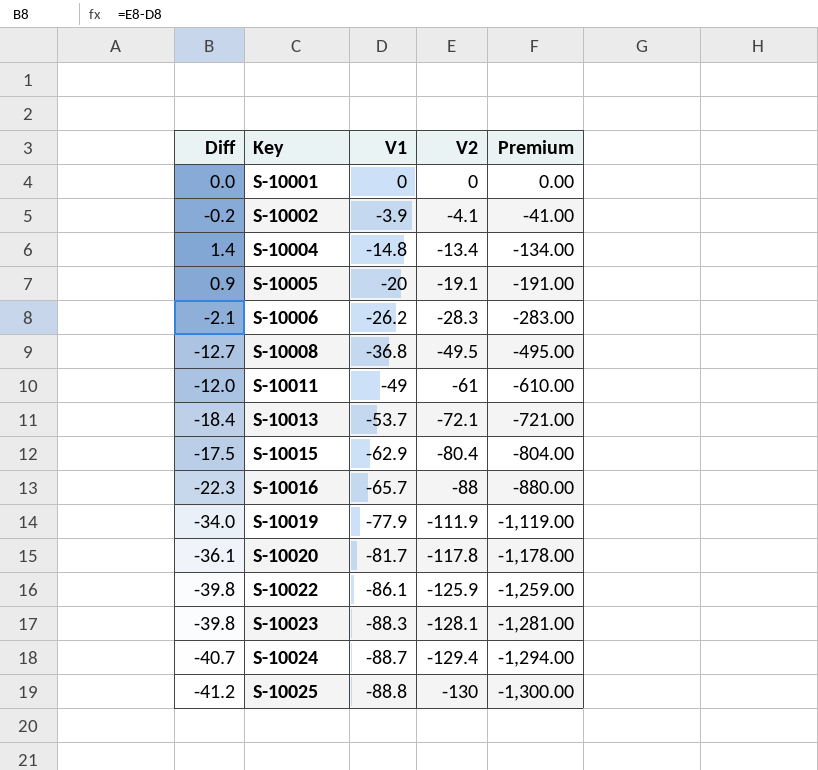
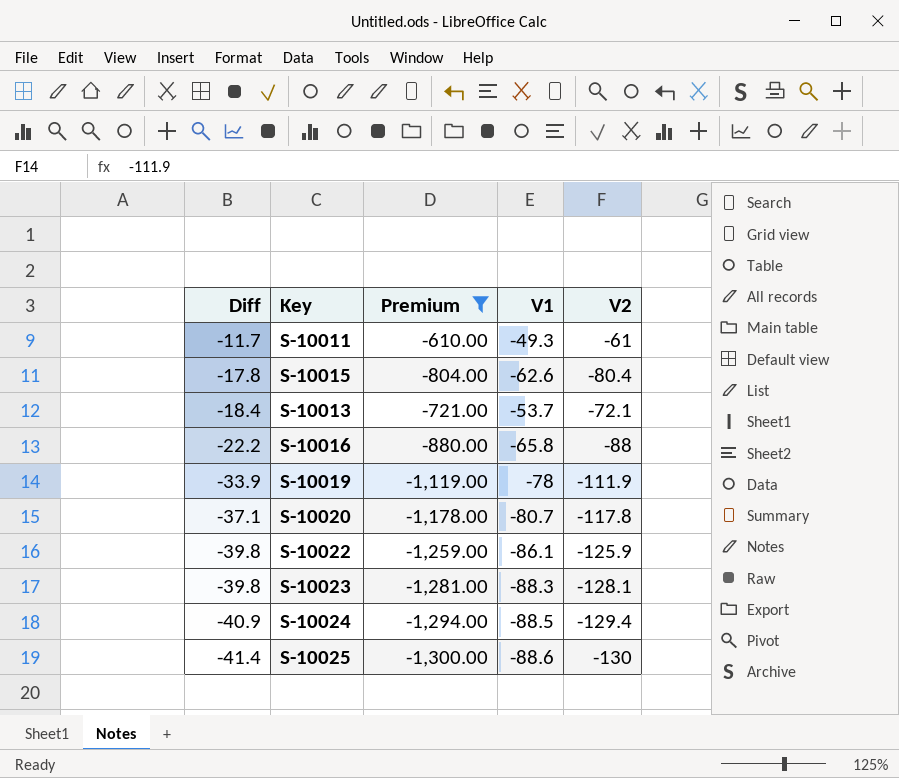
filter: none -> Premium <= -610.00
row order: Key ascending -> Diff descending
column Premium | position: 5 -> 3
S-10011 | Diff: -12.0 -> -11.7
S-10011 | V1: -49 -> -49.3
S-10015 | Diff: -17.5 -> -17.8
S-10015 | V1: -62.9 -> -62.6
S-10016 | Diff: -22.3 -> -22.2
S-10016 | V1: -65.7 -> -65.8
S-10019 | Diff: -34.0 -> -33.9
S-10019 | V1: -77.9 -> -78
S-10020 | Diff: -36.1 -> -37.1
S-10020 | V1: -81.7 -> -80.7
S-10024 | Diff: -40.7 -> -40.9
S-10024 | V1: -88.7 -> -88.5
S-10025 | Diff: -41.2 -> -41.4
S-10025 | V1: -88.8 -> -88.6

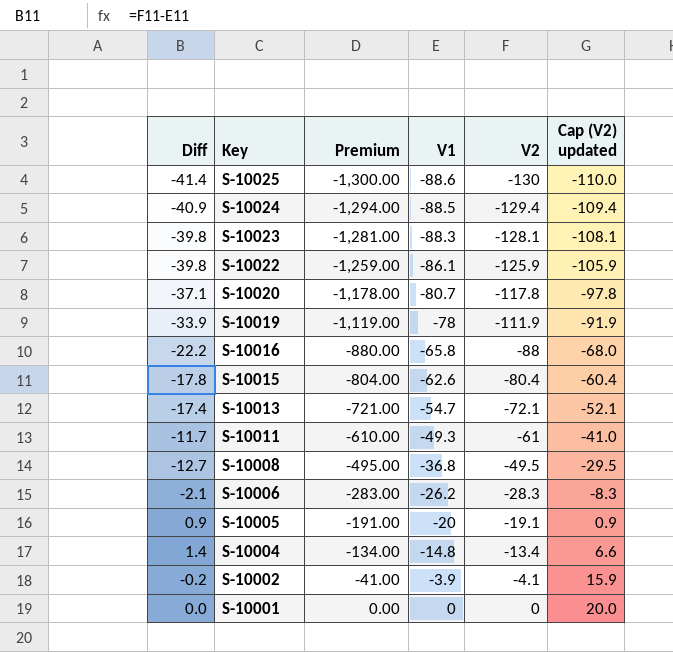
filter: Premium <= -610.00 -> none
row order: Diff descending -> Key descending
column Cap (V2) updated | formula: none -> [V2] + 20
S-10013 | Diff: -18.4 -> -17.4
S-10013 | V1: -53.7 -> -54.7

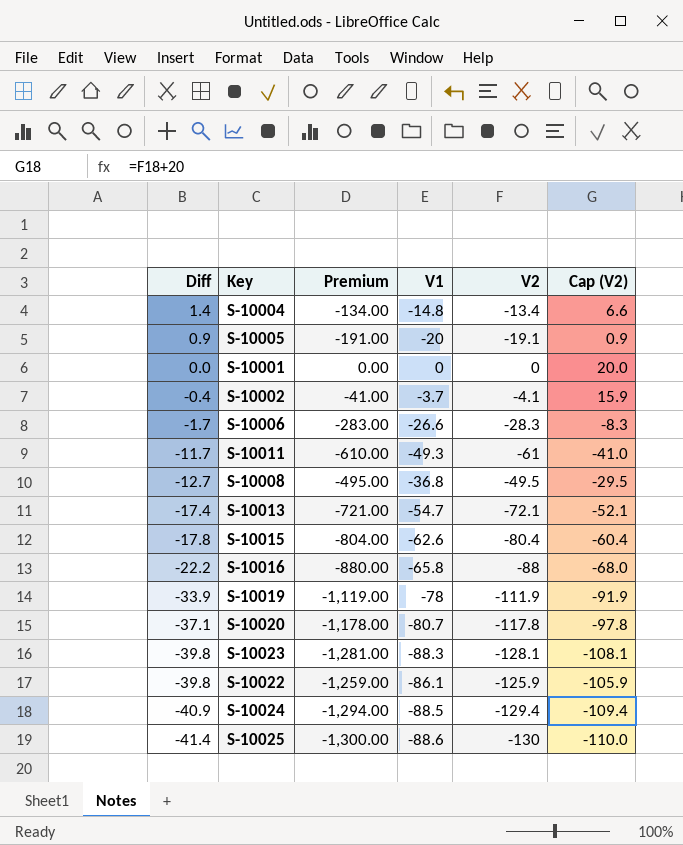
row order: Key descending -> Diff descending
column name: Cap (V2) updated -> Cap (V2)
S-10002 | Diff: -0.2 -> -0.4
S-10002 | V1: -3.9 -> -3.7
S-10006 | Diff: -2.1 -> -1.7
S-10006 | V1: -26.2 -> -26.6

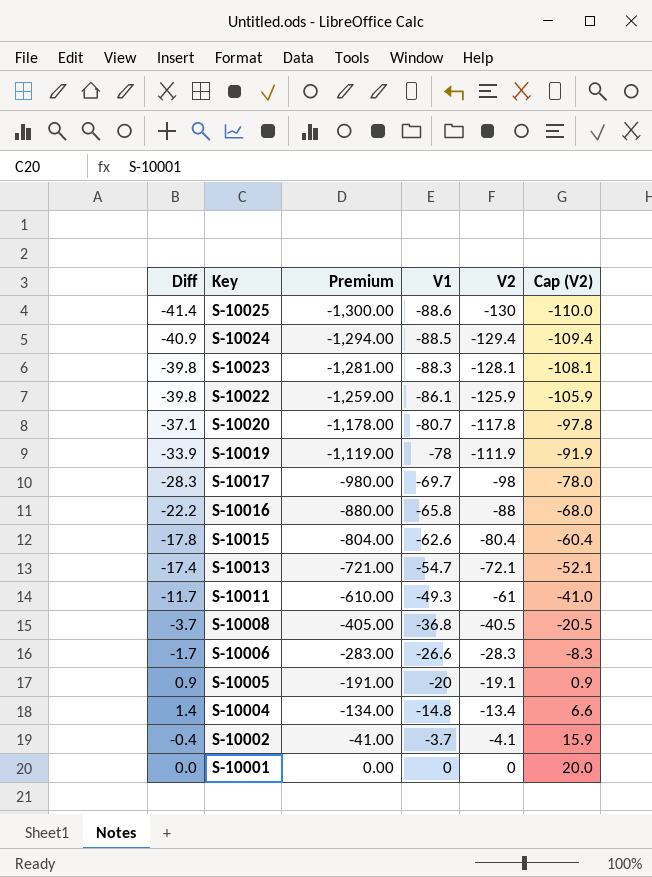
row order: Diff descending -> Key descending
row S-10017: none -> -28.3 | -980.00 | -69.7 | -98 | -78.0
S-10008 | Diff: -12.7 -> -3.7
S-10008 | Premium: -495.00 -> -405.00
S-10008 | V2: -49.5 -> -40.5
S-10008 | Cap (V2): -29.5 -> -20.5

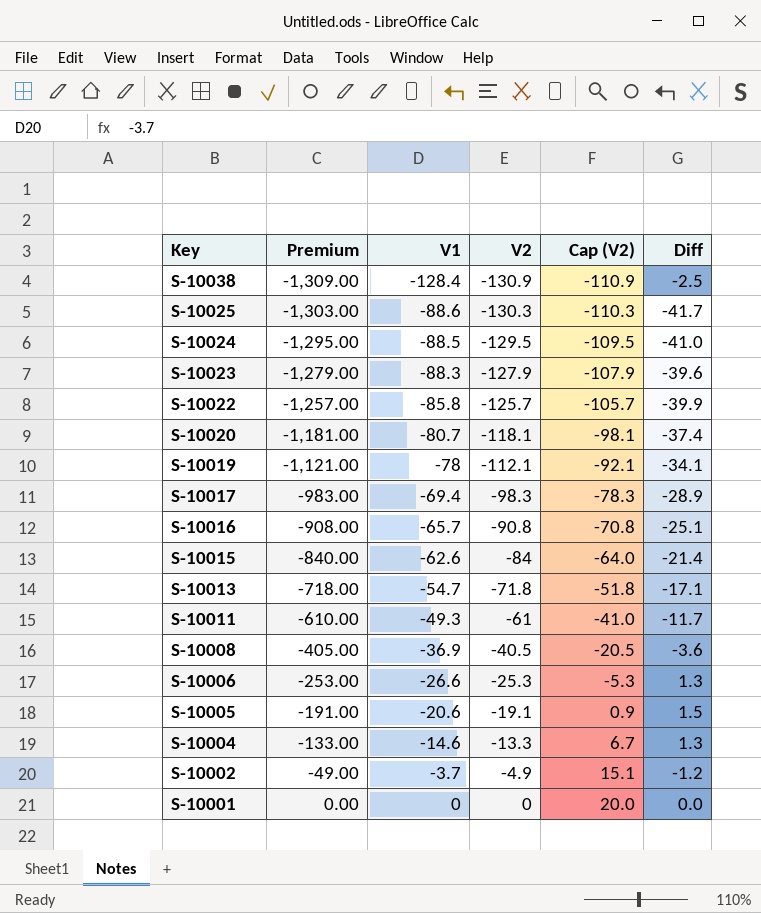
column Diff | position: 1 -> 6
row S-10038: none -> -1,309.00 | -128.4 | -130.9 | -110.9 | -2.5
S-10025 | Premium: -1,300.00 -> -1,303.00
S-10025 | V2: -130 -> -130.3
S-10025 | Cap (V2): -110.0 -> -110.3
S-10025 | Diff: -41.4 -> -41.7
S-10024 | Premium: -1,294.00 -> -1,295.00
S-10024 | V2: -129.4 -> -129.5
S-10024 | Cap (V2): -109.4 -> -109.5
S-10024 | Diff: -40.9 -> -41.0
S-10023 | Premium: -1,281.00 -> -1,279.00
S-10023 | V2: -128.1 -> -127.9
S-10023 | Cap (V2): -108.1 -> -107.9
S-10023 | Diff: -39.8 -> -39.6
S-10022 | Premium: -1,259.00 -> -1,257.00
S-10022 | V1: -86.1 -> -85.8
S-10022 | V2: -125.9 -> -125.7
S-10022 | Cap (V2): -105.9 -> -105.7
S-10022 | Diff: -39.8 -> -39.9
S-10020 | Premium: -1,178.00 -> -1,181.00
S-10020 | V2: -117.8 -> -118.1
S-10020 | Cap (V2): -97.8 -> -98.1
S-10020 | Diff: -37.1 -> -37.4
S-10019 | Premium: -1,119.00 -> -1,121.00
S-10019 | V2: -111.9 -> -112.1
S-10019 | Cap (V2): -91.9 -> -92.1
S-10019 | Diff: -33.9 -> -34.1
S-10017 | Premium: -980.00 -> -983.00
S-10017 | V1: -69.7 -> -69.4
S-10017 | V2: -98 -> -98.3
S-10017 | Cap (V2): -78.0 -> -78.3
S-10017 | Diff: -28.3 -> -28.9
S-10016 | Premium: -880.00 -> -908.00
S-10016 | V1: -65.8 -> -65.7
S-10016 | V2: -88 -> -90.8
S-10016 | Cap (V2): -68.0 -> -70.8
S-10016 | Diff: -22.2 -> -25.1
S-10015 | Premium: -804.00 -> -840.00
S-10015 | V2: -80.4 -> -84
S-10015 | Cap (V2): -60.4 -> -64.0
S-10015 | Diff: -17.8 -> -21.4
S-10013 | Premium: -721.00 -> -718.00
S-10013 | V2: -72.1 -> -71.8
S-10013 | Cap (V2): -52.1 -> -51.8
S-10013 | Diff: -17.4 -> -17.1
S-10008 | V1: -36.8 -> -36.9
S-10008 | Diff: -3.7 -> -3.6
S-10006 | Premium: -283.00 -> -253.00
S-10006 | V2: -28.3 -> -25.3
S-10006 | Cap (V2): -8.3 -> -5.3
S-10006 | Diff: -1.7 -> 1.3
S-10005 | V1: -20 -> -20.6
S-10005 | Diff: 0.9 -> 1.5
S-10004 | Premium: -134.00 -> -133.00
S-10004 | V1: -14.8 -> -14.6
S-10004 | V2: -13.4 -> -13.3
S-10004 | Cap (V2): 6.6 -> 6.7
S-10004 | Diff: 1.4 -> 1.3
S-10002 | Premium: -41.00 -> -49.00
S-10002 | V2: -4.1 -> -4.9
S-10002 | Cap (V2): 15.9 -> 15.1
S-10002 | Diff: -0.4 -> -1.2

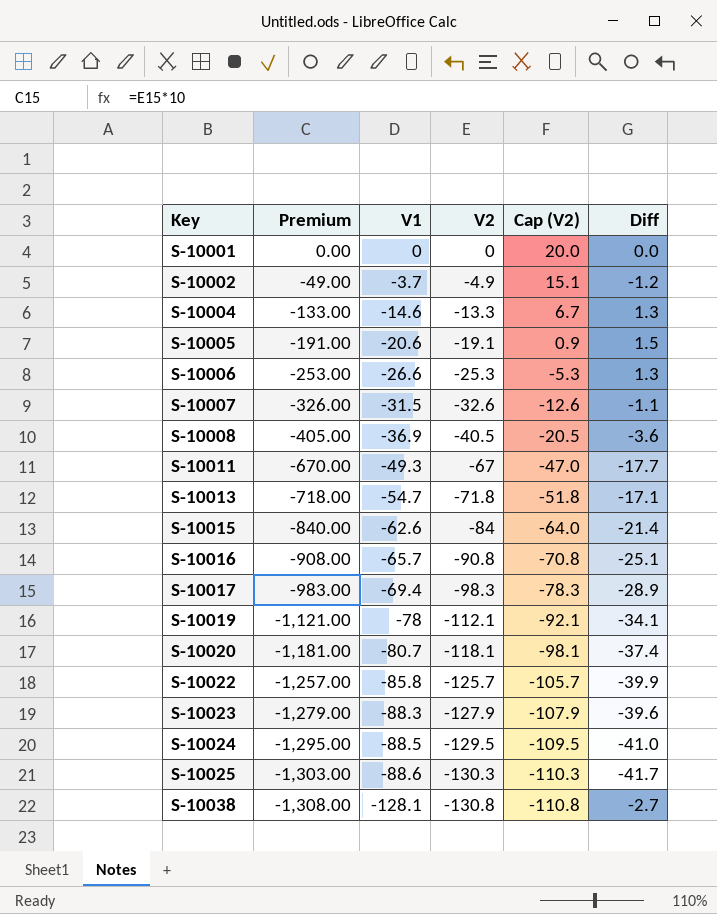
row order: Key descending -> Key ascending
row S-10007: none -> -326.00 | -31.5 | -32.6 | -12.6 | -1.1
S-10011 | Premium: -610.00 -> -670.00
S-10011 | V2: -61 -> -67
S-10011 | Cap (V2): -41.0 -> -47.0
S-10011 | Diff: -11.7 -> -17.7
S-10038 | Premium: -1,309.00 -> -1,308.00
S-10038 | V1: -128.4 -> -128.1
S-10038 | V2: -130.9 -> -130.8
S-10038 | Cap (V2): -110.9 -> -110.8
S-10038 | Diff: -2.5 -> -2.7

